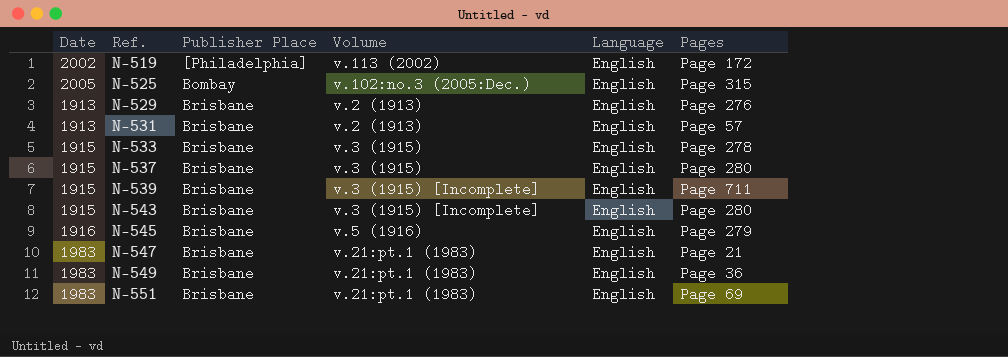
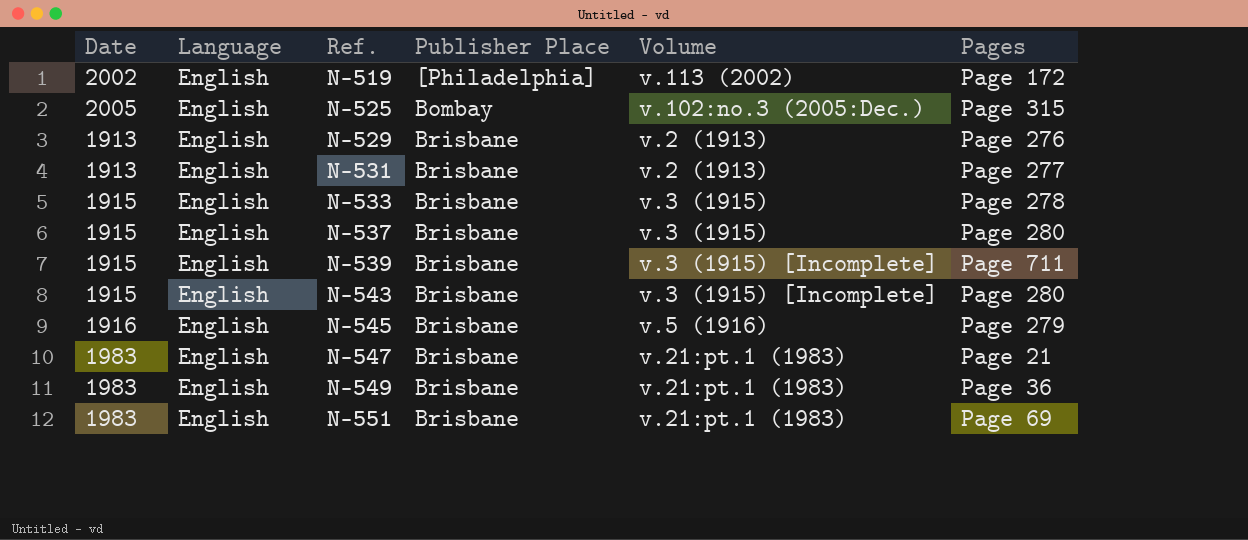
column Language | position: 5 -> 2
N-531 | Pages: Page 57 -> Page 277

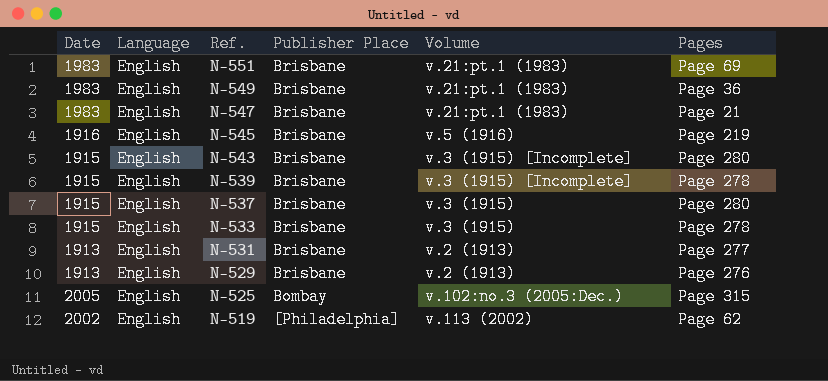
row order: Ref. ascending -> Ref. descending
N-545 | Pages: Page 279 -> Page 219
N-539 | Pages: Page 711 -> Page 278
N-519 | Pages: Page 172 -> Page 62

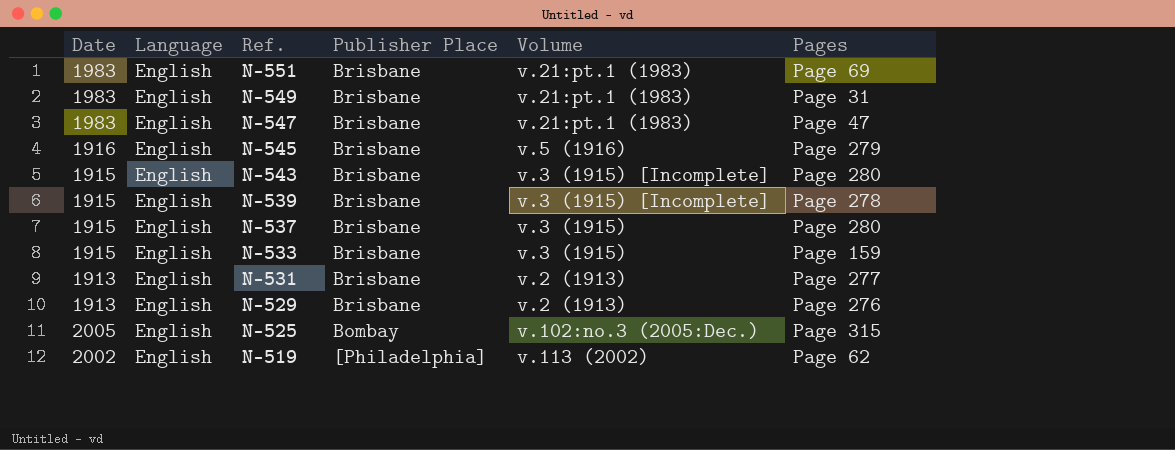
N-549 | Pages: Page 36 -> Page 31
N-547 | Pages: Page 21 -> Page 47
N-545 | Pages: Page 219 -> Page 279
N-533 | Pages: Page 278 -> Page 159

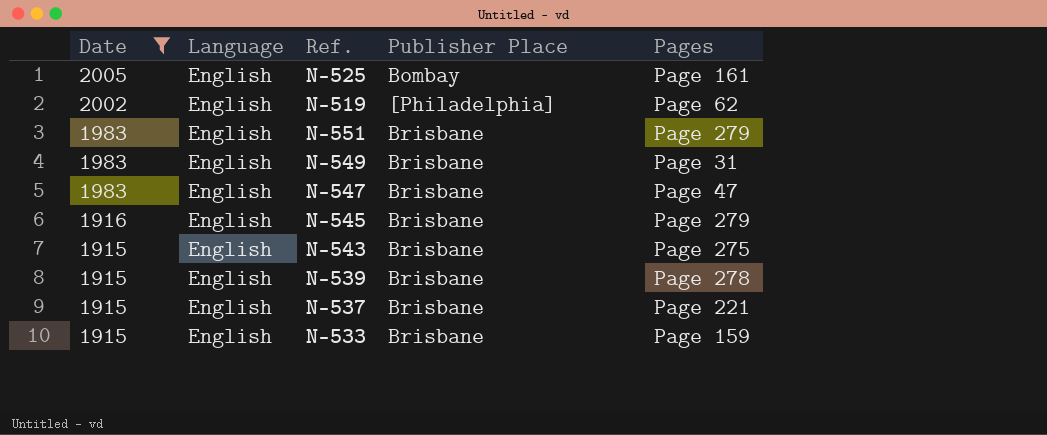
filter: none -> Date != 1913
row order: Ref. descending -> Date descending
column Volume | position: 5 -> none
N-525 | Pages: Page 315 -> Page 161
N-551 | Pages: Page 69 -> Page 279
N-543 | Pages: Page 280 -> Page 275
N-537 | Pages: Page 280 -> Page 221

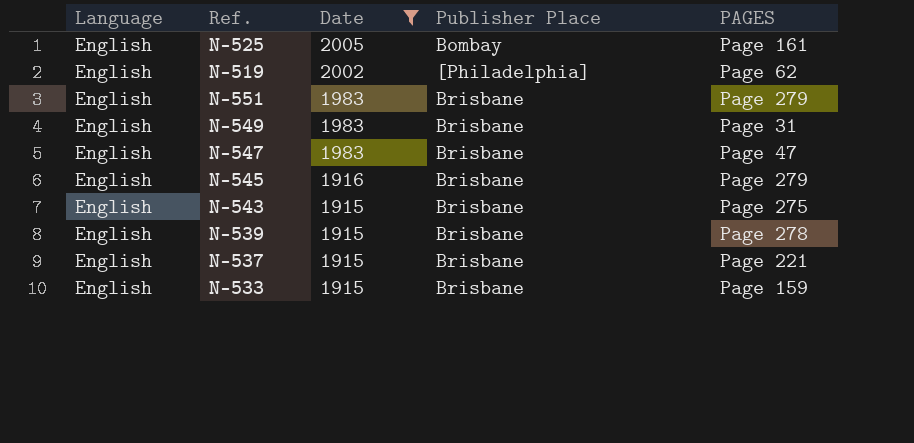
column Date | position: 1 -> 3
column name: Pages -> PAGES

